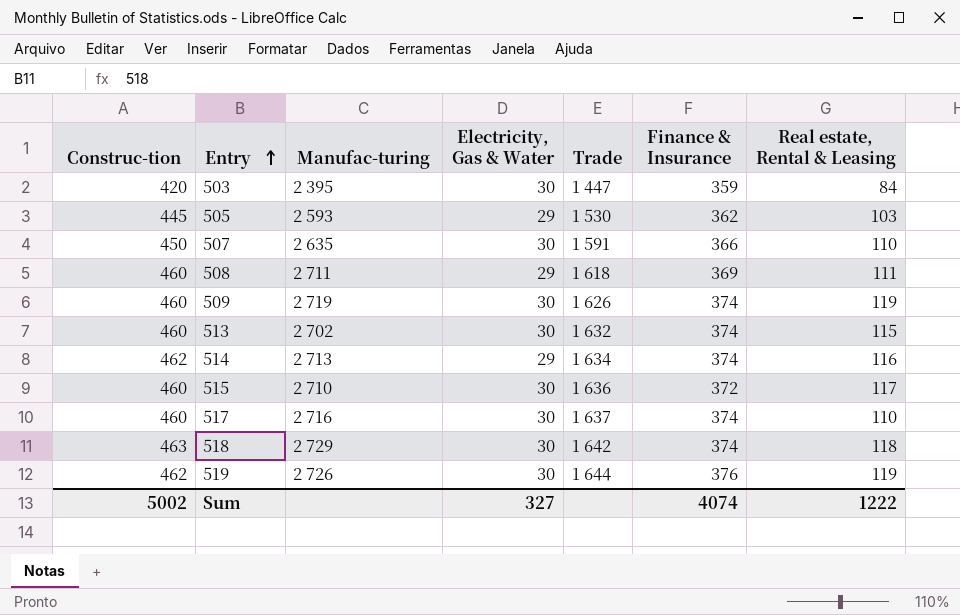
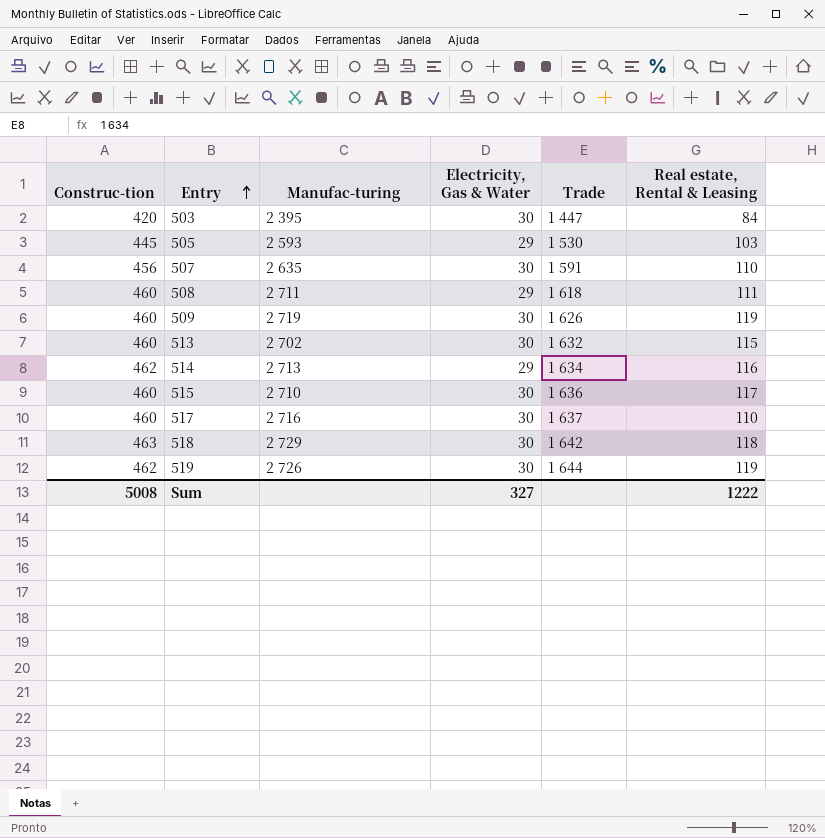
column Finance & Insurance | position: 6 -> none
507 | Construc-tion: 450 -> 456
Sum | Construc-tion: 5002 -> 5008

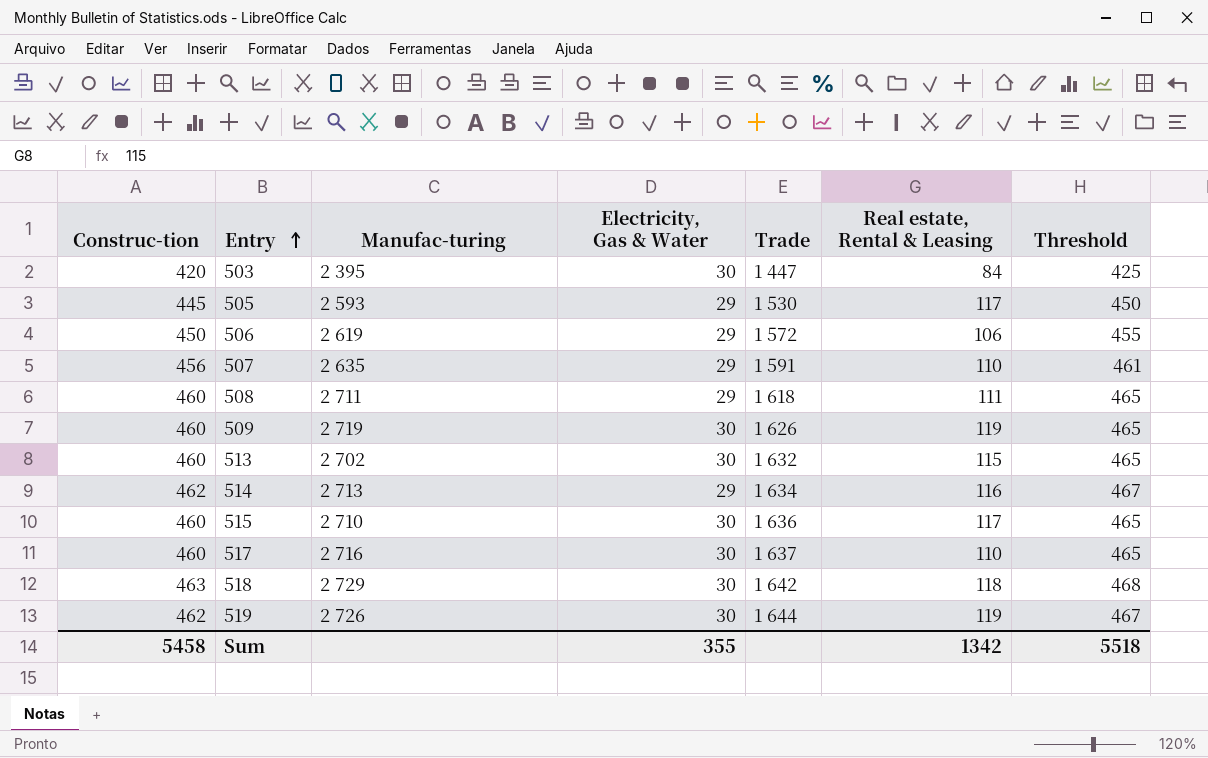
column Threshold | formula: none -> [Construc-tion] + 5
505 | Real estate, Rental & Leasing: 103 -> 117
row 506: none -> 450 | 2 619 | 29 | 1 572 | 106 | 455
507 | Electricity, Gas & Water: 30 -> 29
Sum | Construc-tion: 5008 -> 5458
Sum | Electricity, Gas & Water: 327 -> 355
Sum | Real estate, Rental & Leasing: 1222 -> 1342

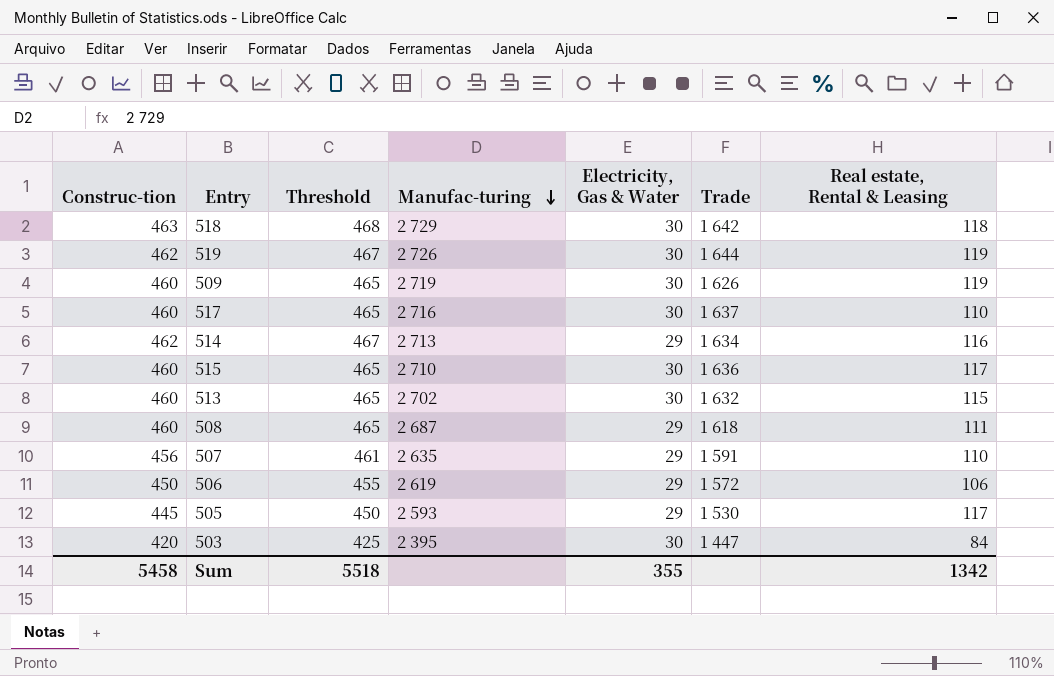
row order: Entry ascending -> Manufac-turing descending
column Threshold | position: 7 -> 3
508 | Manufac-turing: 2 711 -> 2 687

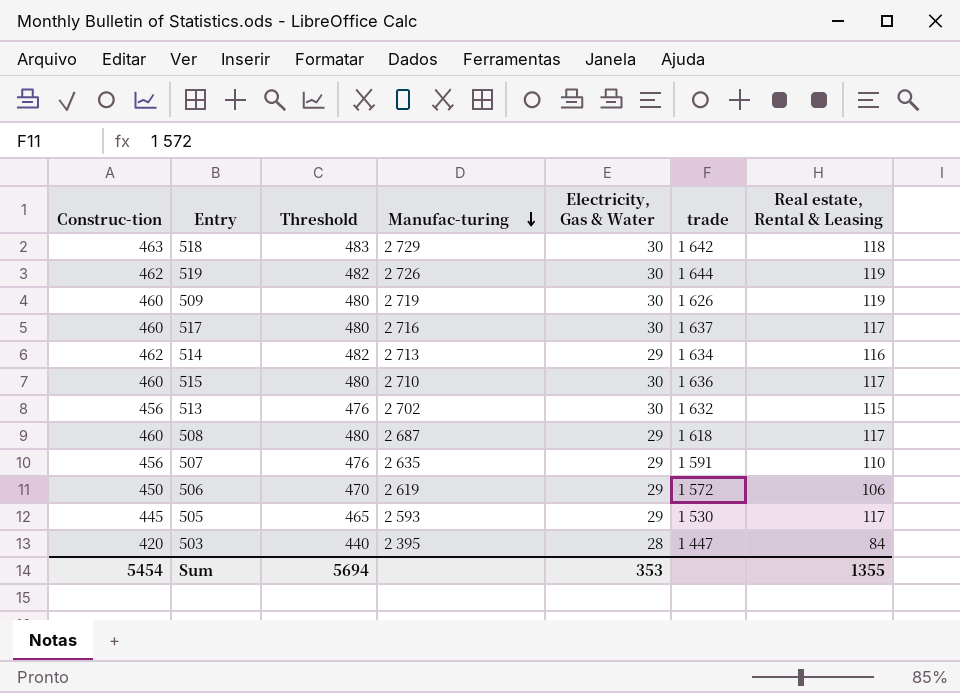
column Threshold | formula: [Construc-tion] + 5 -> [Construc-tion] + 20
column name: Trade -> trade
517 | Real estate, Rental & Leasing: 110 -> 117
513 | Construc-tion: 460 -> 456
508 | Real estate, Rental & Leasing: 111 -> 117
503 | Electricity, Gas & Water: 30 -> 28
Sum | Construc-tion: 5458 -> 5454
Sum | Threshold: 5518 -> 5694
Sum | Electricity, Gas & Water: 355 -> 353
Sum | Real estate, Rental & Leasing: 1342 -> 1355

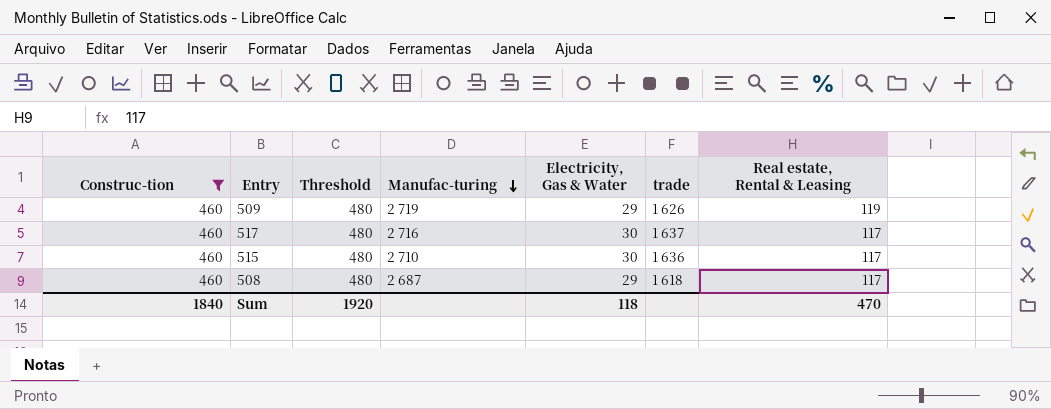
filter: none -> Construc-tion = 460
509 | Electricity, Gas & Water: 30 -> 29
Sum | Construc-tion: 5454 -> 1840
Sum | Threshold: 5694 -> 1920
Sum | Electricity, Gas & Water: 353 -> 118
Sum | Real estate, Rental & Leasing: 1355 -> 470

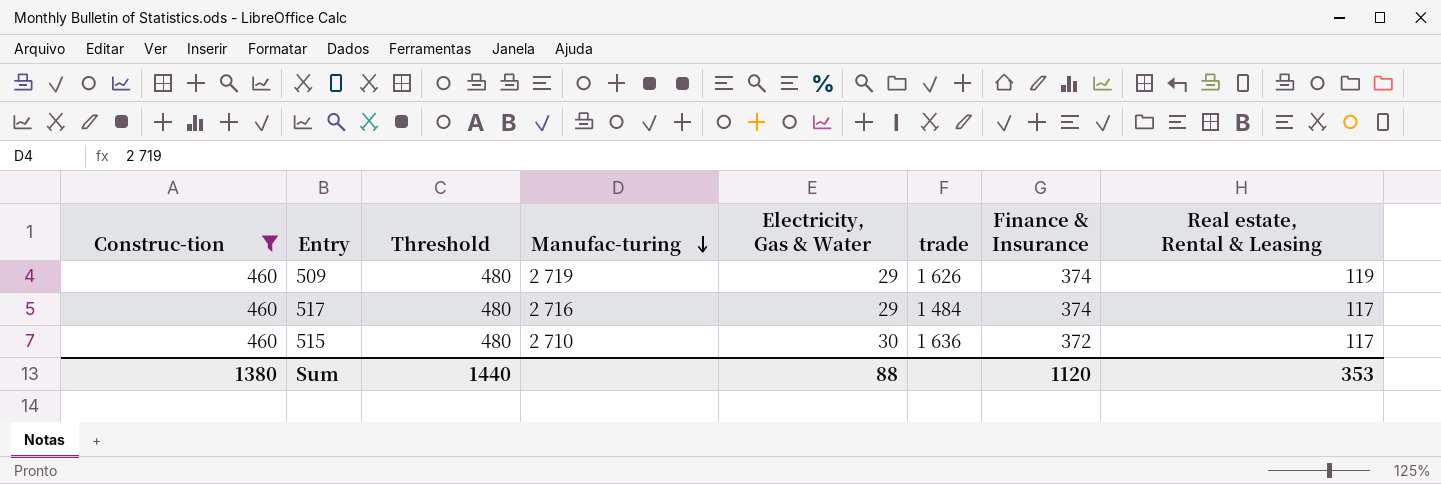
column Finance & Insurance | position: none -> 7
row 508: 460 | 480 | 2 687 | 29 | 1 618 | 117 -> none
517 | Electricity, Gas & Water: 30 -> 29
517 | trade: 1 637 -> 1 484
Sum | Construc-tion: 1840 -> 1380
Sum | Threshold: 1920 -> 1440
Sum | Electricity, Gas & Water: 118 -> 88
Sum | Real estate, Rental & Leasing: 470 -> 353

